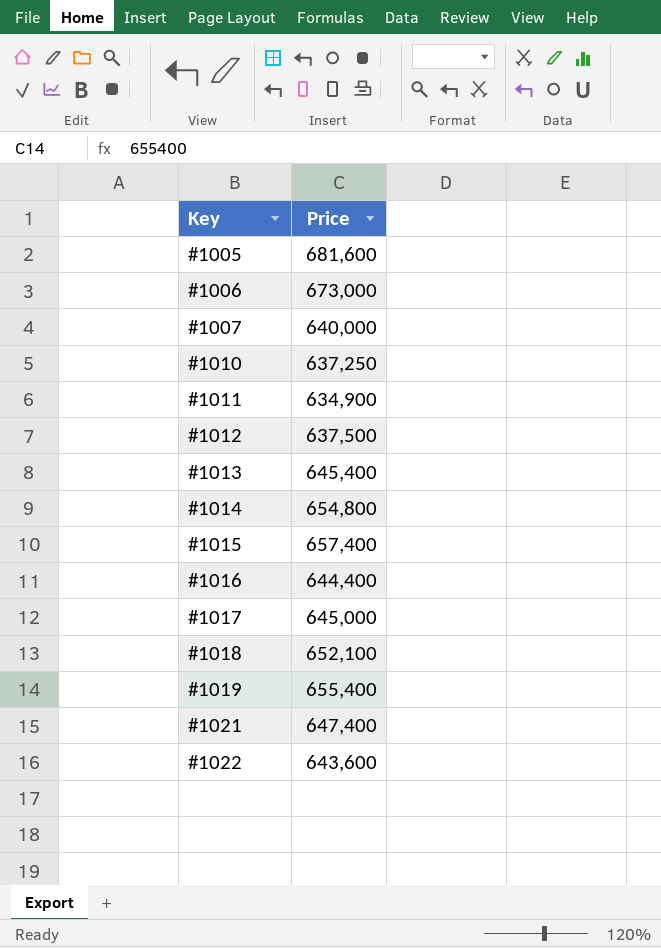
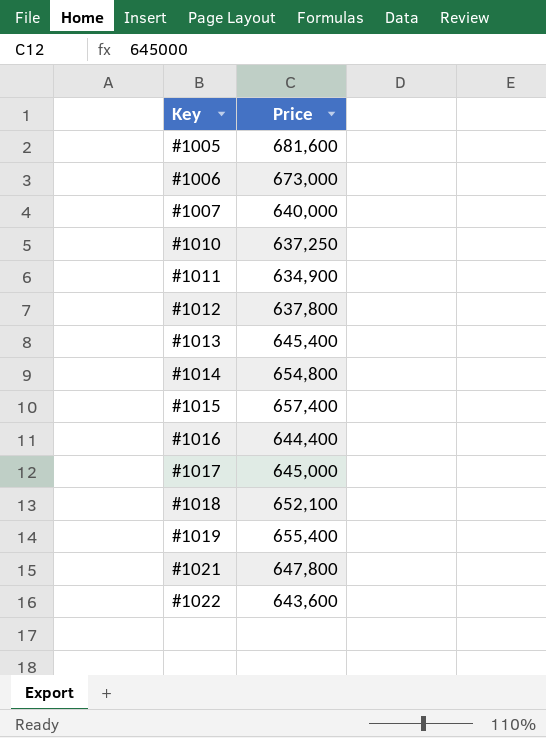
#1012 | Price: 637,500 -> 637,800
#1021 | Price: 647,400 -> 647,800

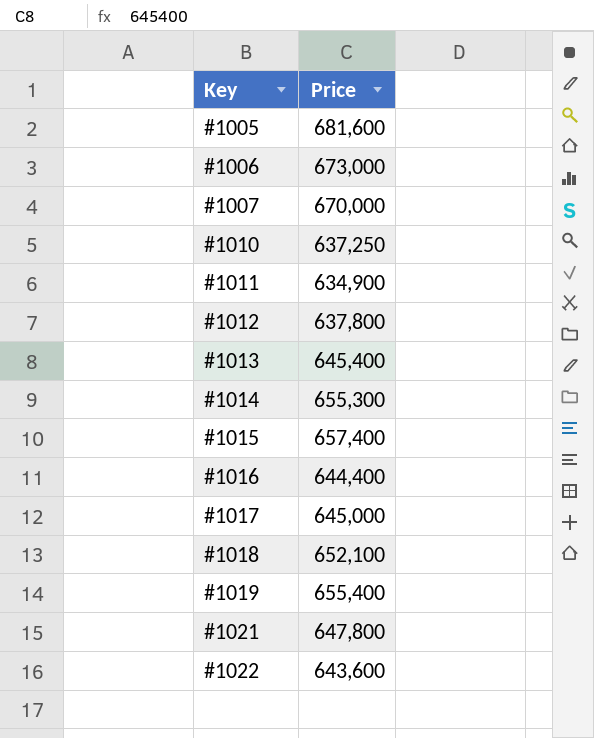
#1007 | Price: 640,000 -> 670,000
#1014 | Price: 654,800 -> 655,300

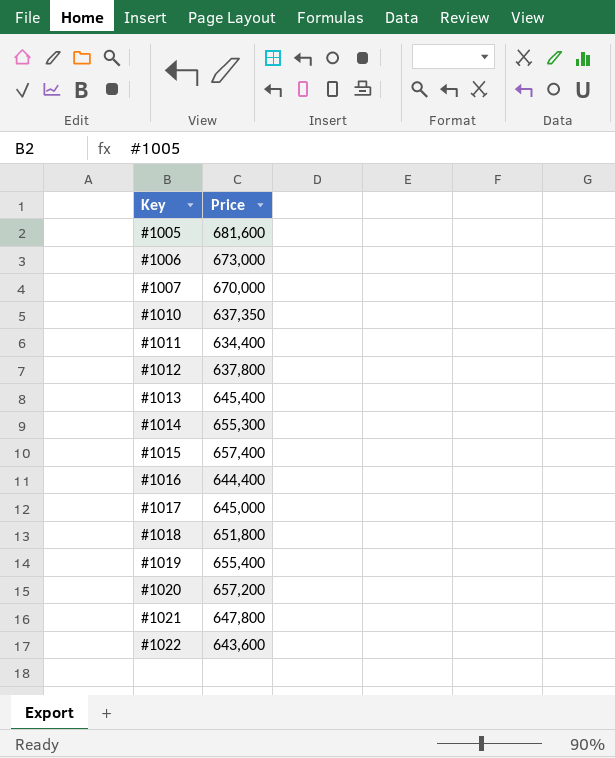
#1010 | Price: 637,250 -> 637,350
#1011 | Price: 634,900 -> 634,400
#1018 | Price: 652,100 -> 651,800
row #1020: none -> 657,200

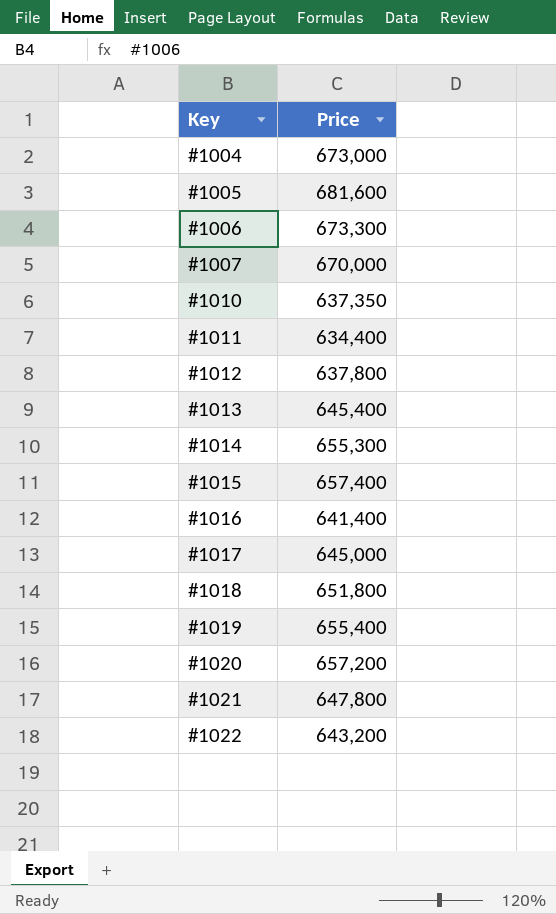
row #1004: none -> 673,000
#1006 | Price: 673,000 -> 673,300
#1016 | Price: 644,400 -> 641,400
#1022 | Price: 643,600 -> 643,200

